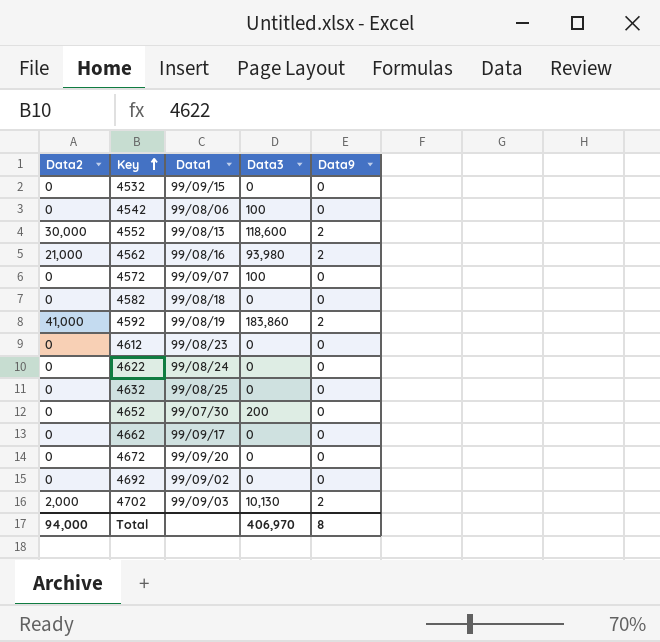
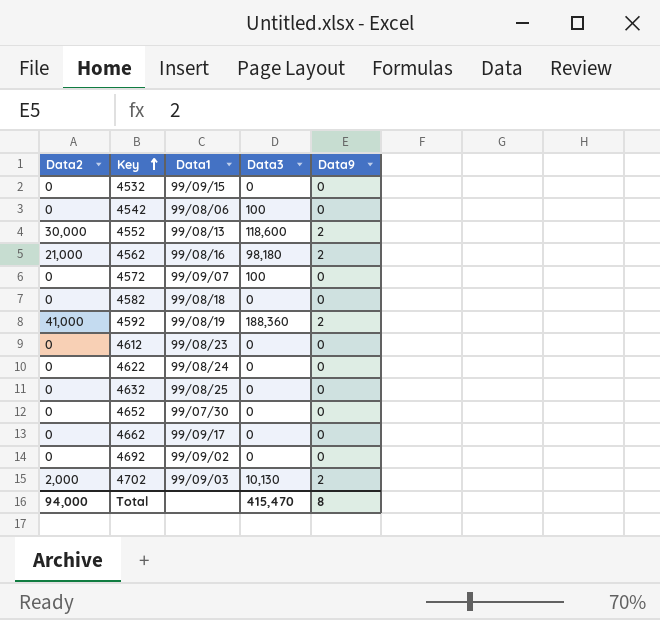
row 4672: 0 | 99/09/20 | 0 | 0 -> none
4562 | Data3: 93,980 -> 98,180
4592 | Data3: 183,860 -> 188,360
4652 | Data3: 200 -> 0
Total | Data3: 406,970 -> 415,470

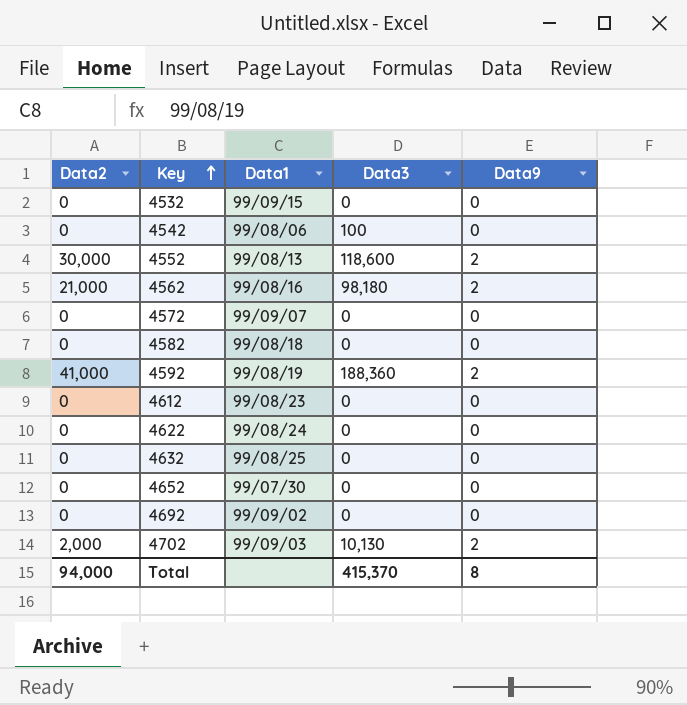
row 4662: 0 | 99/09/17 | 0 | 0 -> none
4572 | Data3: 100 -> 0
Total | Data3: 415,470 -> 415,370

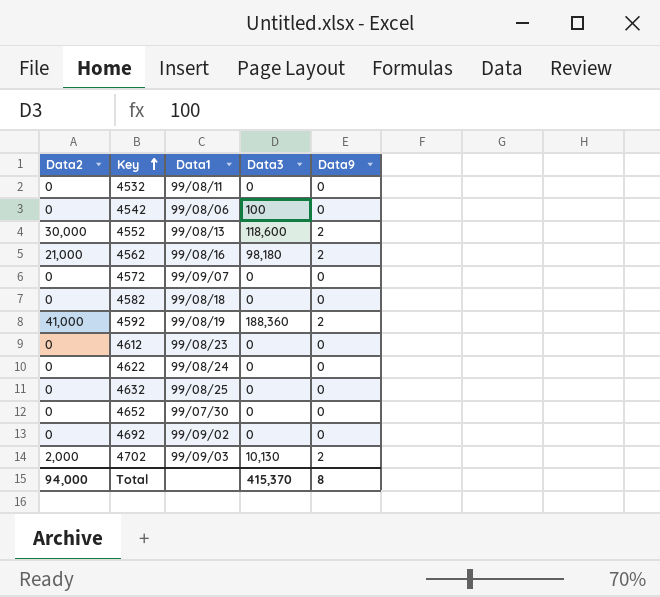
4532 | Data1: 99/09/15 -> 99/08/11

